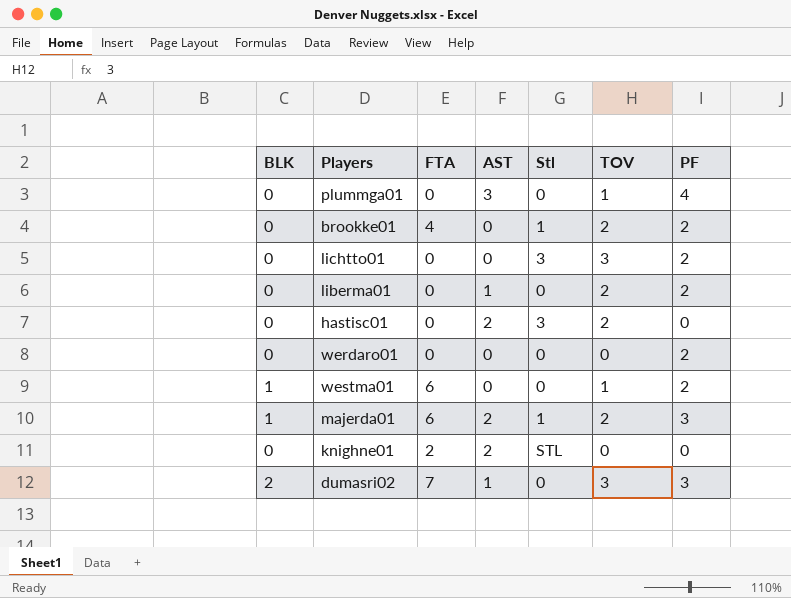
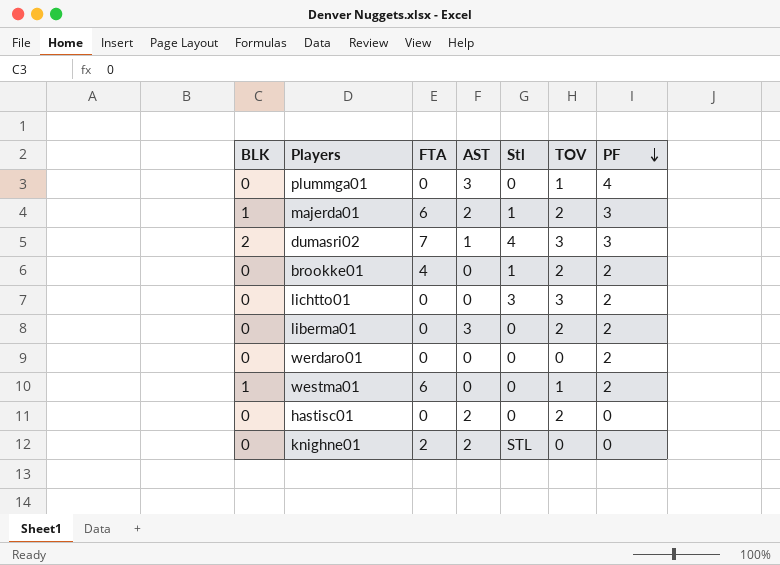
row order: none -> PF descending
dumasri02 | Stl: 0 -> 4
liberma01 | AST: 1 -> 3
hastisc01 | Stl: 3 -> 0

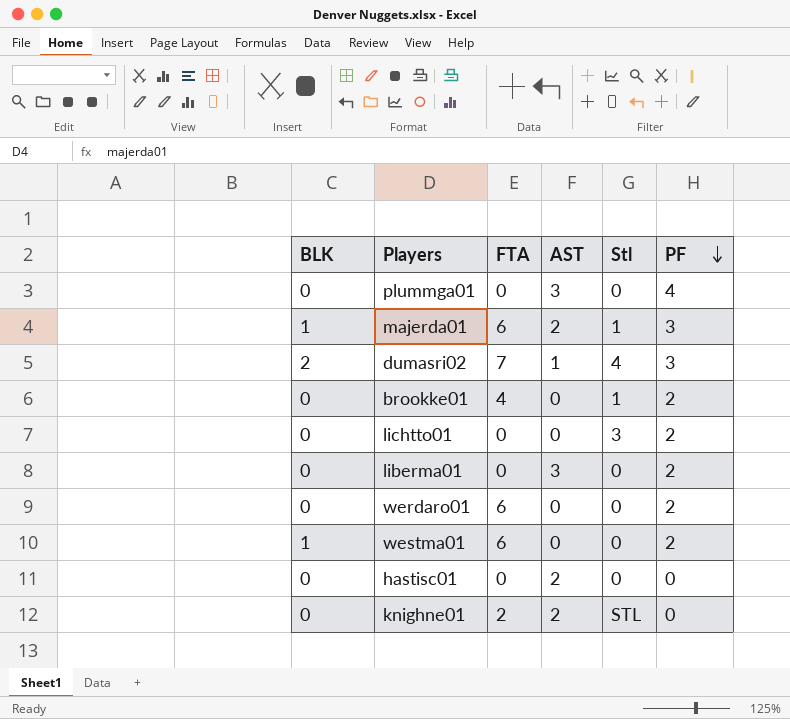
column TOV | position: 6 -> none
werdaro01 | FTA: 0 -> 6

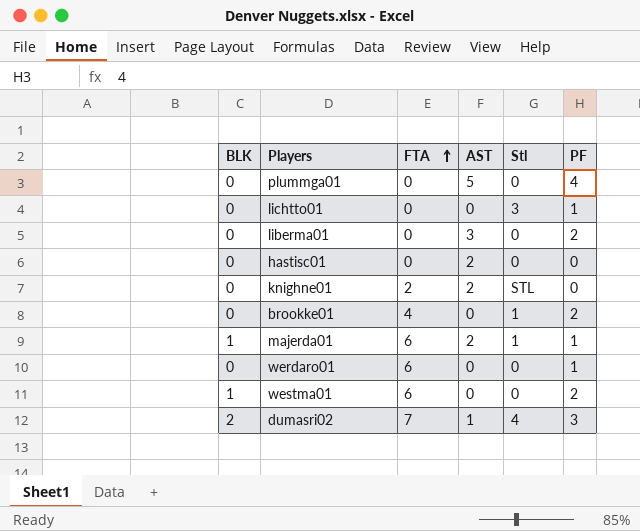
row order: PF descending -> FTA ascending
plummga01 | AST: 3 -> 5
lichtto01 | PF: 2 -> 1
majerda01 | PF: 3 -> 1
werdaro01 | PF: 2 -> 1

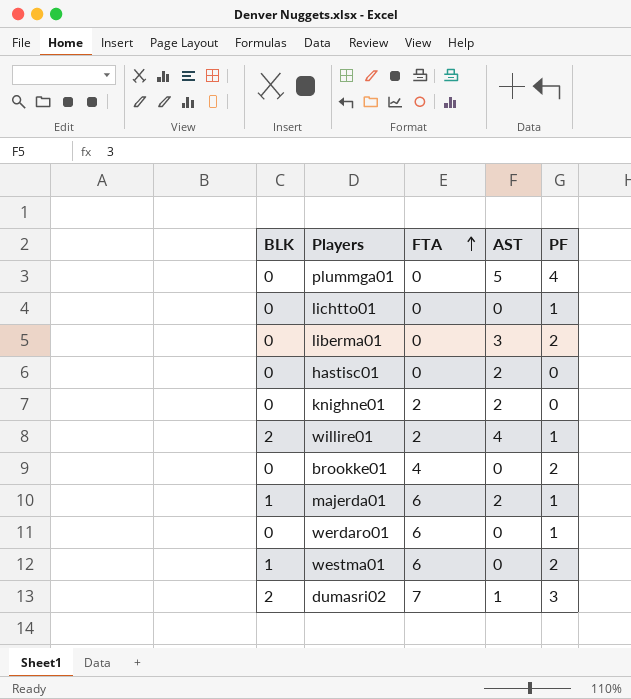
column Stl | position: 5 -> none
row willire01: none -> 2 | 2 | 4 | 1

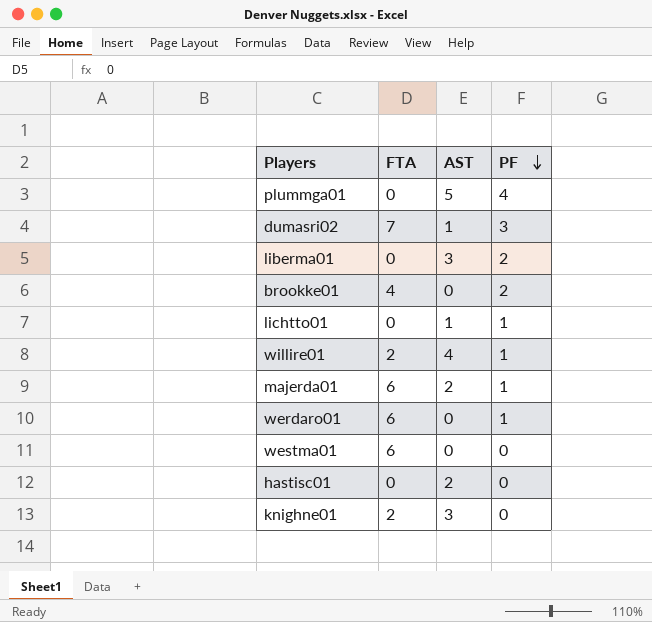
row order: FTA ascending -> PF descending
column BLK | position: 1 -> none
lichtto01 | AST: 0 -> 1
westma01 | PF: 2 -> 0
knighne01 | AST: 2 -> 3

